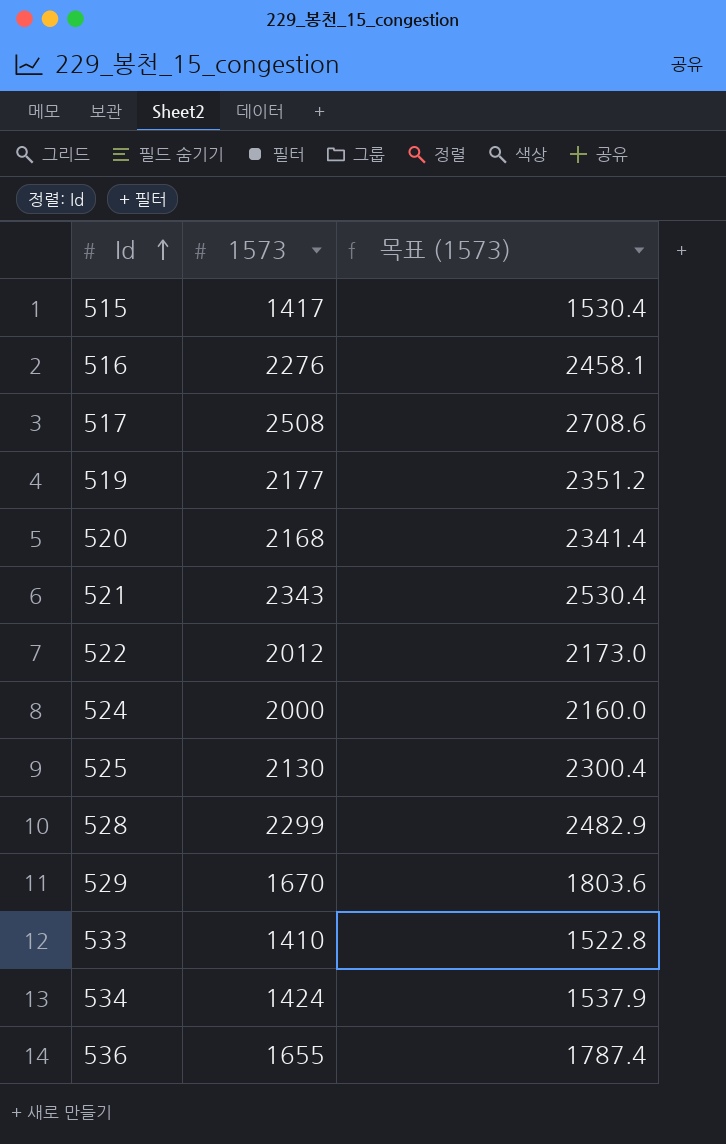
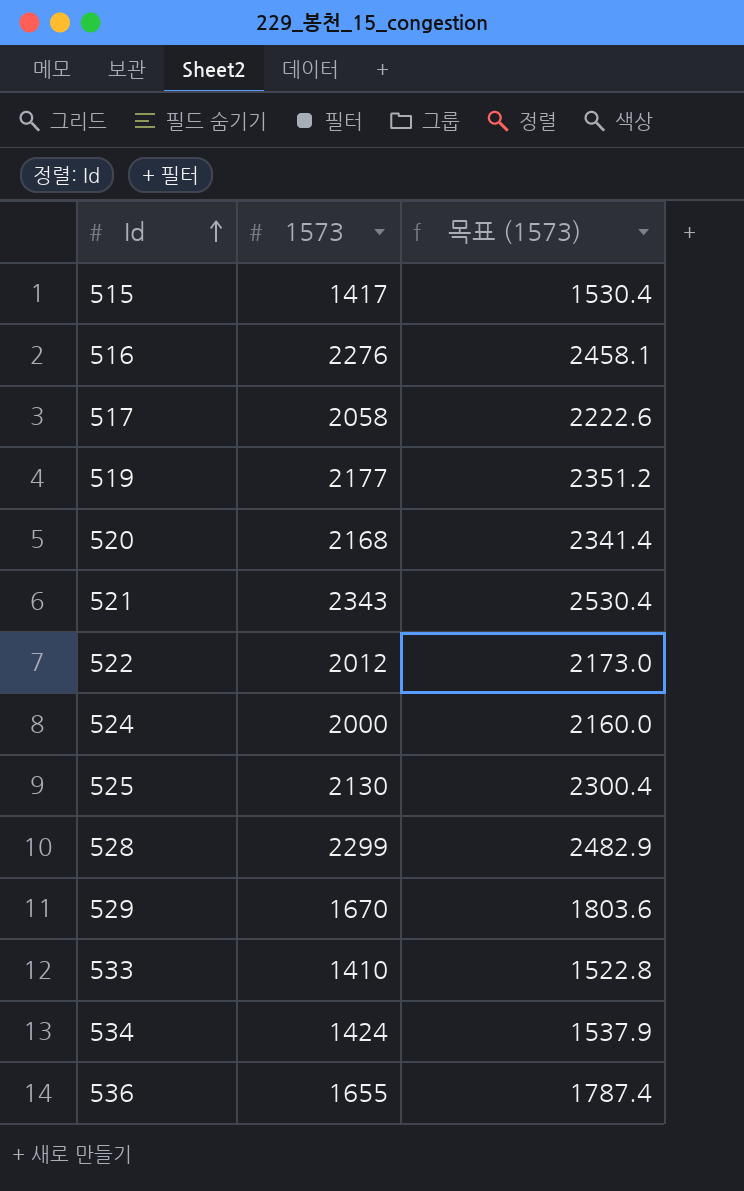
517 | 1573: 2508 -> 2058
517 | 목표 (1573): 2708.6 -> 2222.6

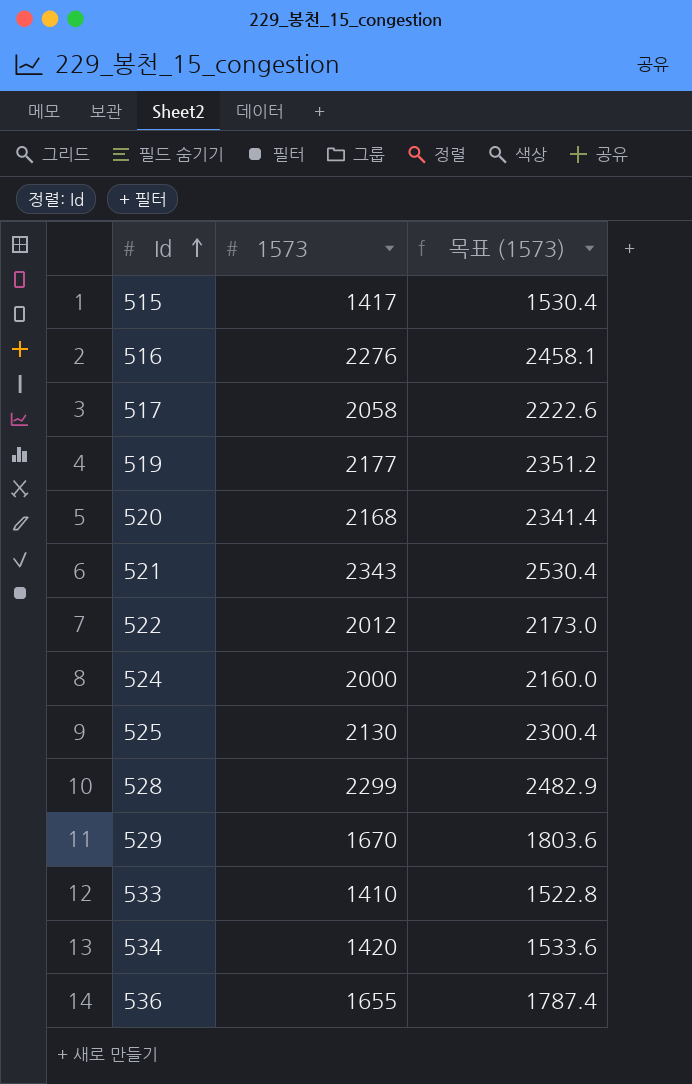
534 | 1573: 1424 -> 1420
534 | 목표 (1573): 1537.9 -> 1533.6

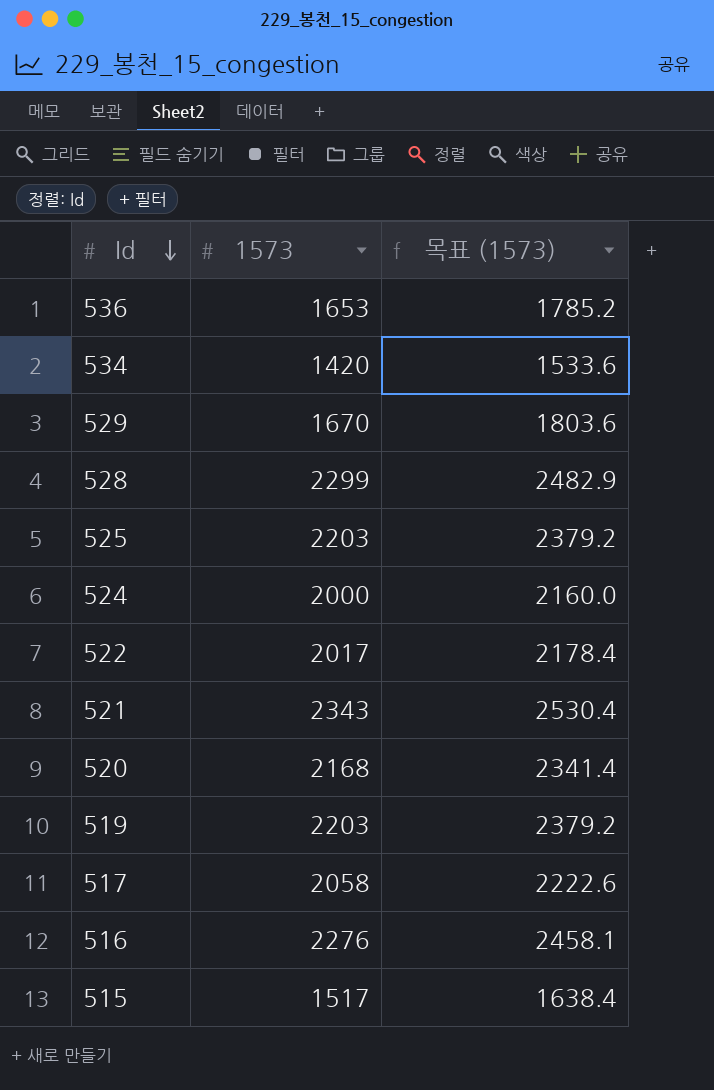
row order: Id ascending -> Id descending
row 533: 1410 | 1522.8 -> none
536 | 1573: 1655 -> 1653
536 | 목표 (1573): 1787.4 -> 1785.2
525 | 1573: 2130 -> 2203
525 | 목표 (1573): 2300.4 -> 2379.2
522 | 1573: 2012 -> 2017
522 | 목표 (1573): 2173.0 -> 2178.4
519 | 1573: 2177 -> 2203
519 | 목표 (1573): 2351.2 -> 2379.2
515 | 1573: 1417 -> 1517
515 | 목표 (1573): 1530.4 -> 1638.4

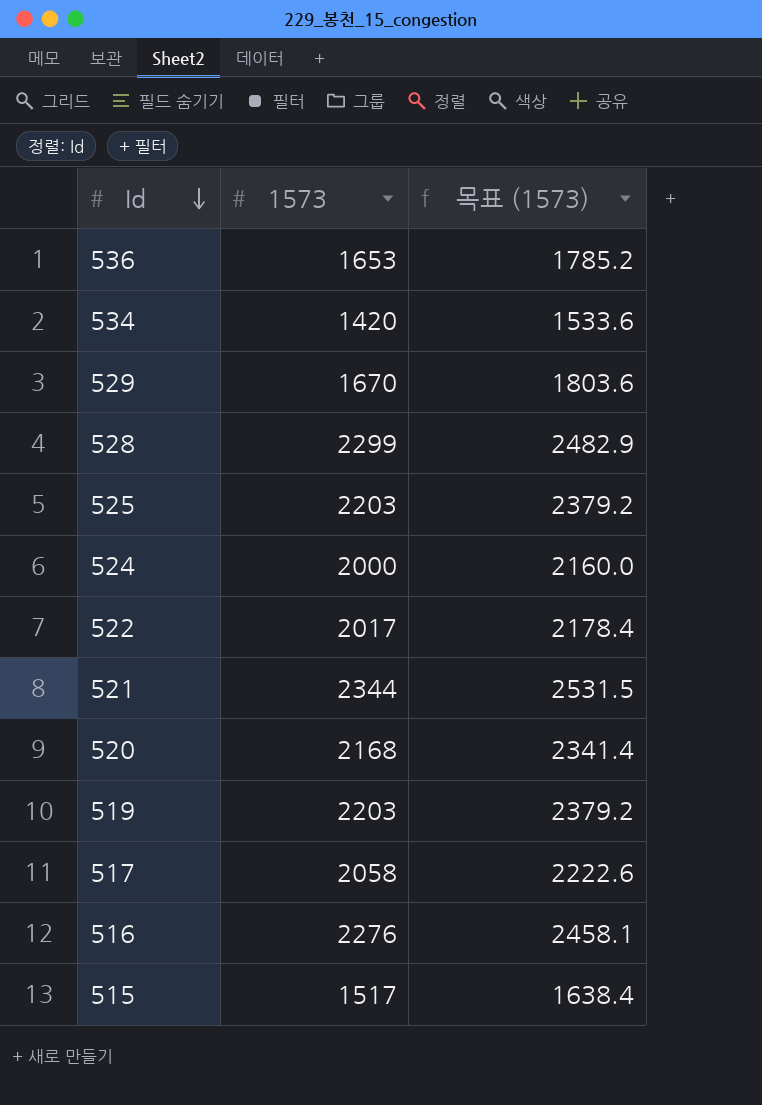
521 | 1573: 2343 -> 2344
521 | 목표 (1573): 2530.4 -> 2531.5

